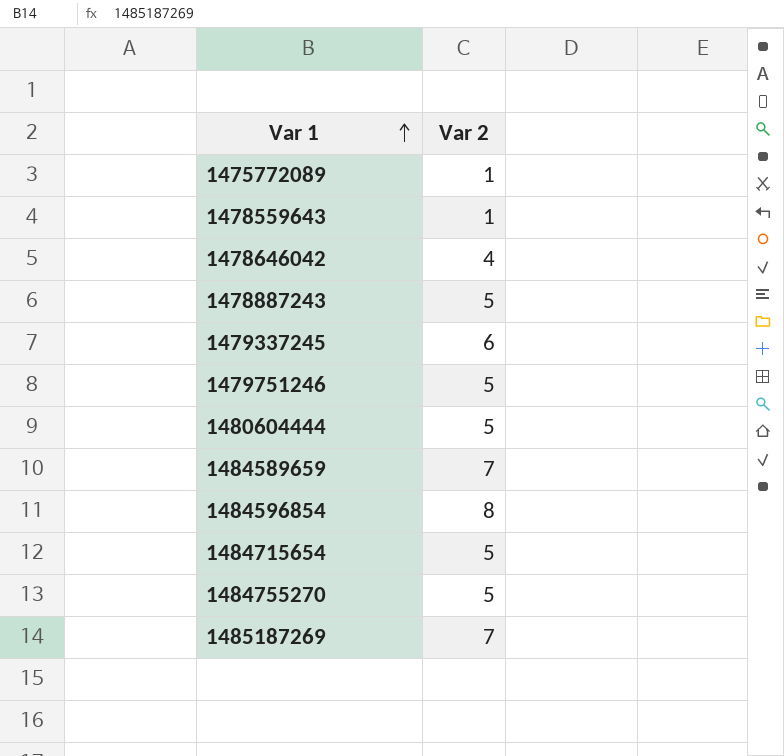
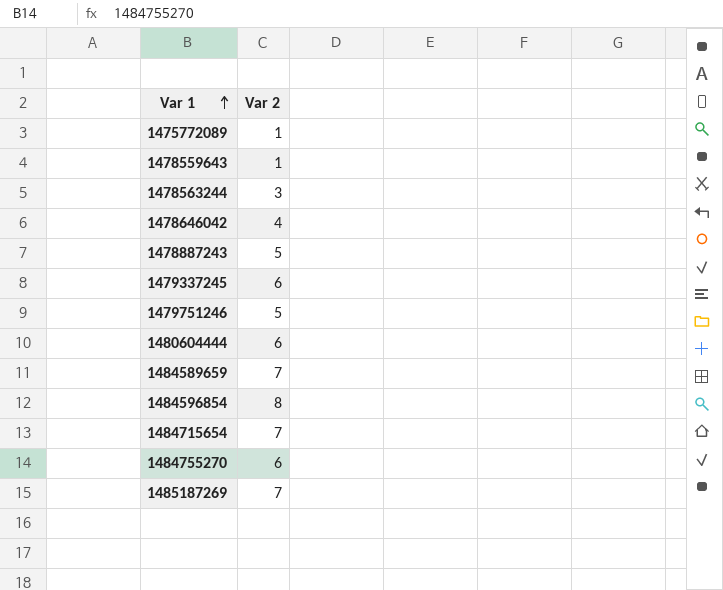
row 1478563244: none -> 3
1480604444 | Var 2: 5 -> 6
1484715654 | Var 2: 5 -> 7
1484755270 | Var 2: 5 -> 6

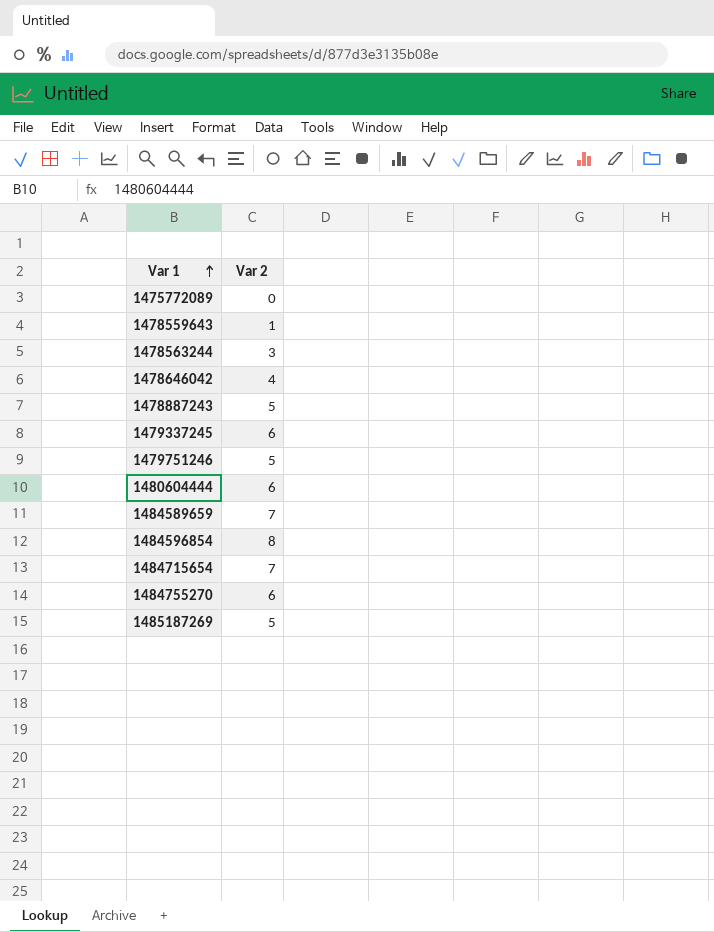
1475772089 | Var 2: 1 -> 0
1485187269 | Var 2: 7 -> 5

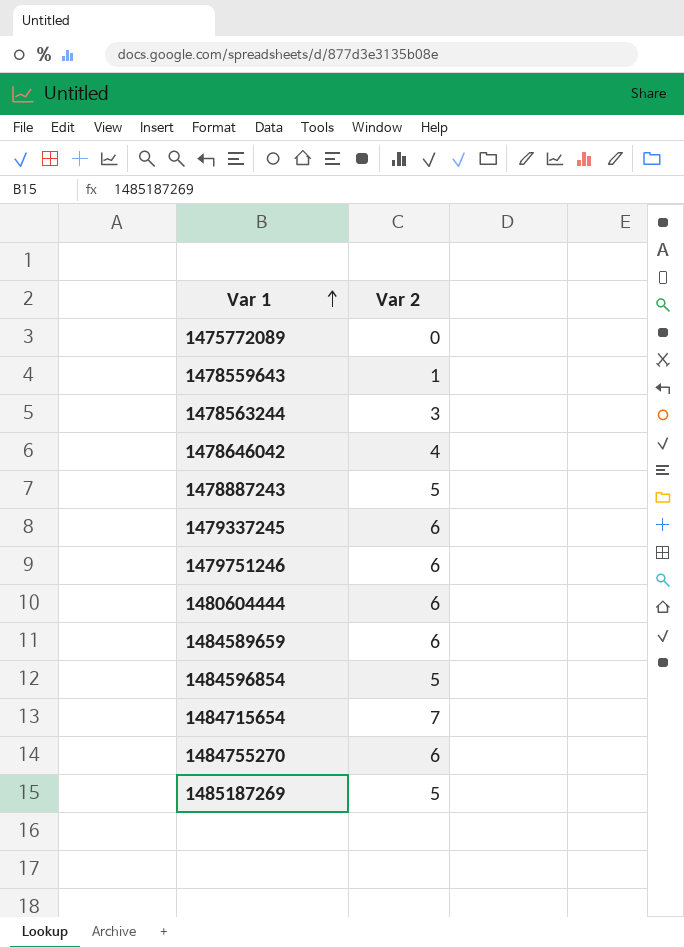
1479751246 | Var 2: 5 -> 6
1484589659 | Var 2: 7 -> 6
1484596854 | Var 2: 8 -> 5

